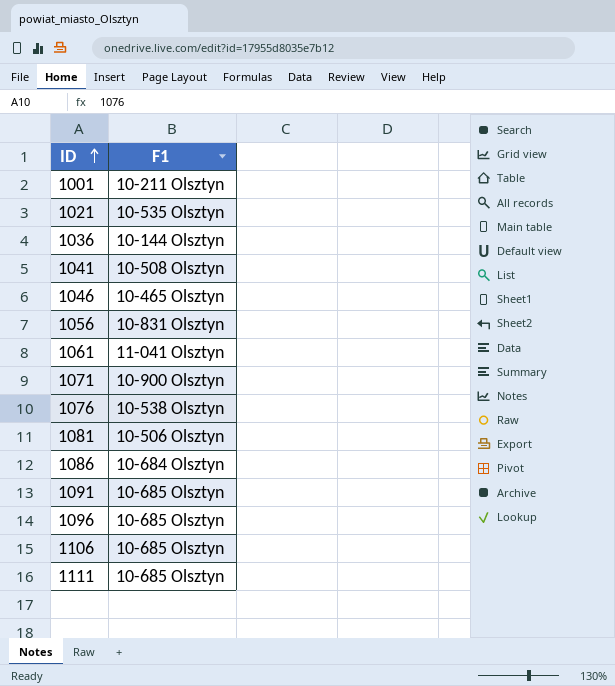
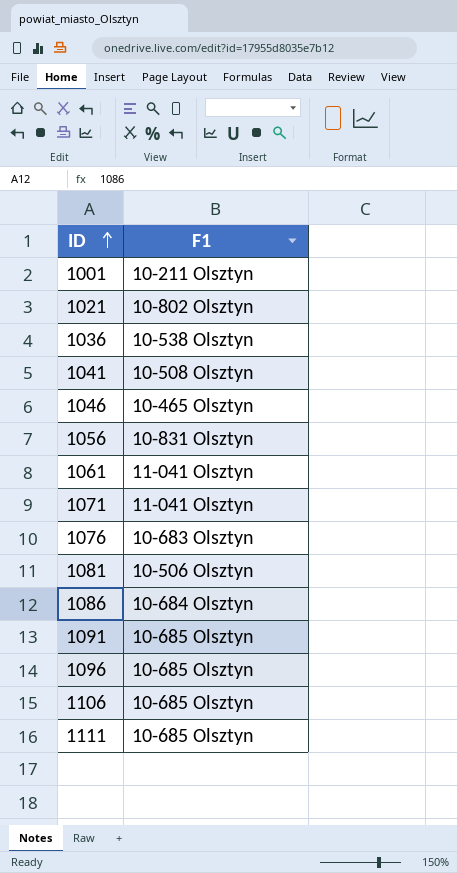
1021 | F1: 10-535 Olsztyn -> 10-802 Olsztyn
1036 | F1: 10-144 Olsztyn -> 10-538 Olsztyn
1071 | F1: 10-900 Olsztyn -> 11-041 Olsztyn
1076 | F1: 10-538 Olsztyn -> 10-683 Olsztyn

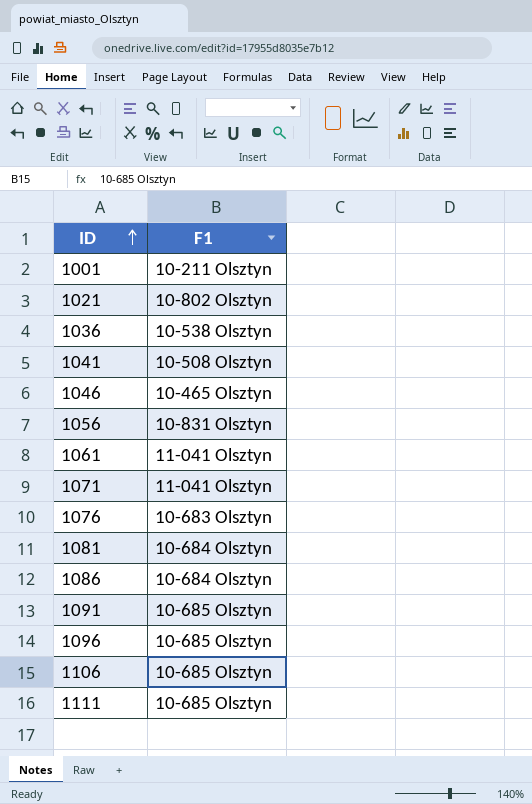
1081 | F1: 10-506 Olsztyn -> 10-684 Olsztyn

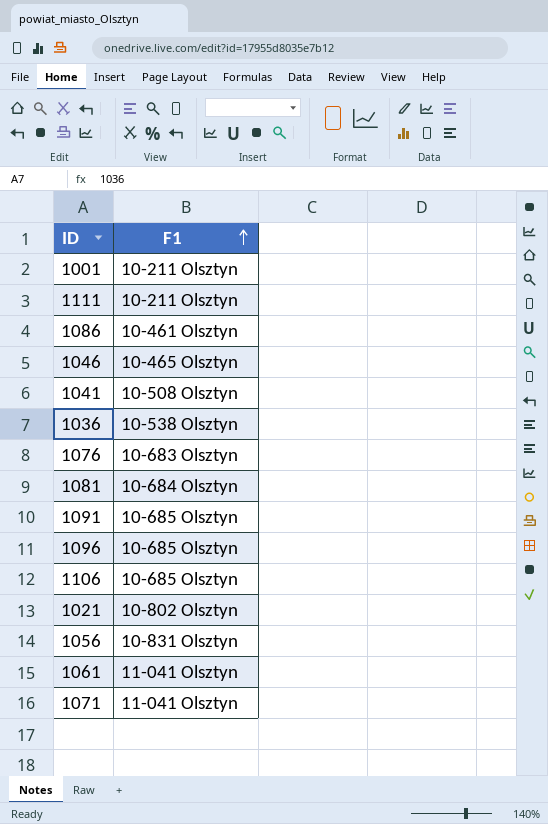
row order: ID ascending -> F1 ascending
1111 | F1: 10-685 Olsztyn -> 10-211 Olsztyn
1086 | F1: 10-684 Olsztyn -> 10-461 Olsztyn

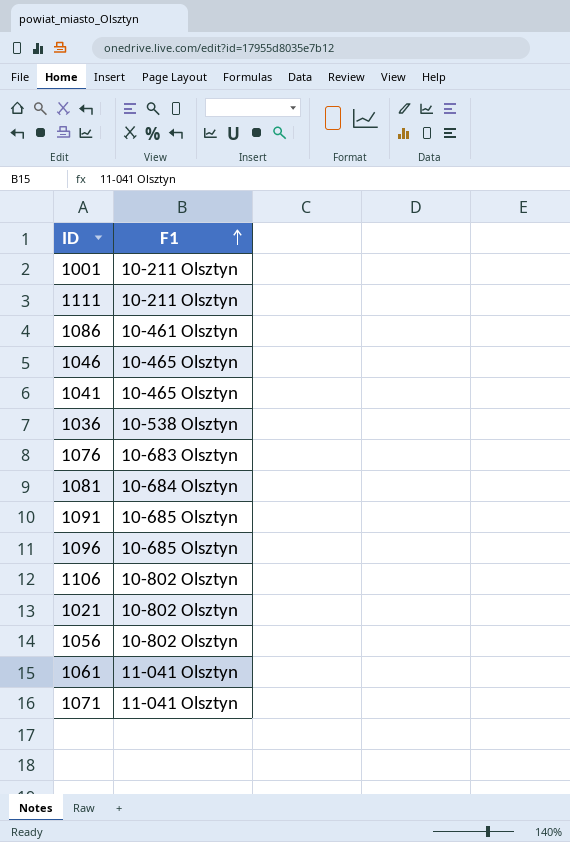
1041 | F1: 10-508 Olsztyn -> 10-465 Olsztyn
1106 | F1: 10-685 Olsztyn -> 10-802 Olsztyn
1056 | F1: 10-831 Olsztyn -> 10-802 Olsztyn

